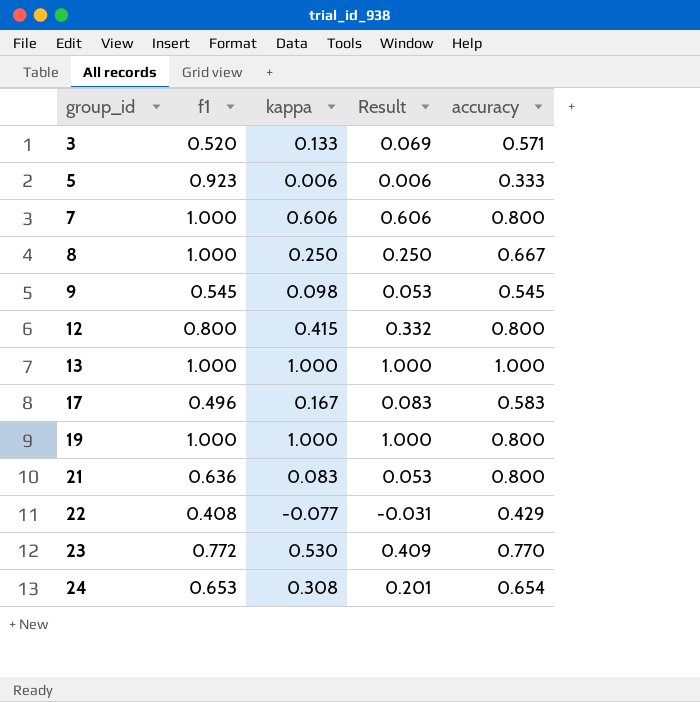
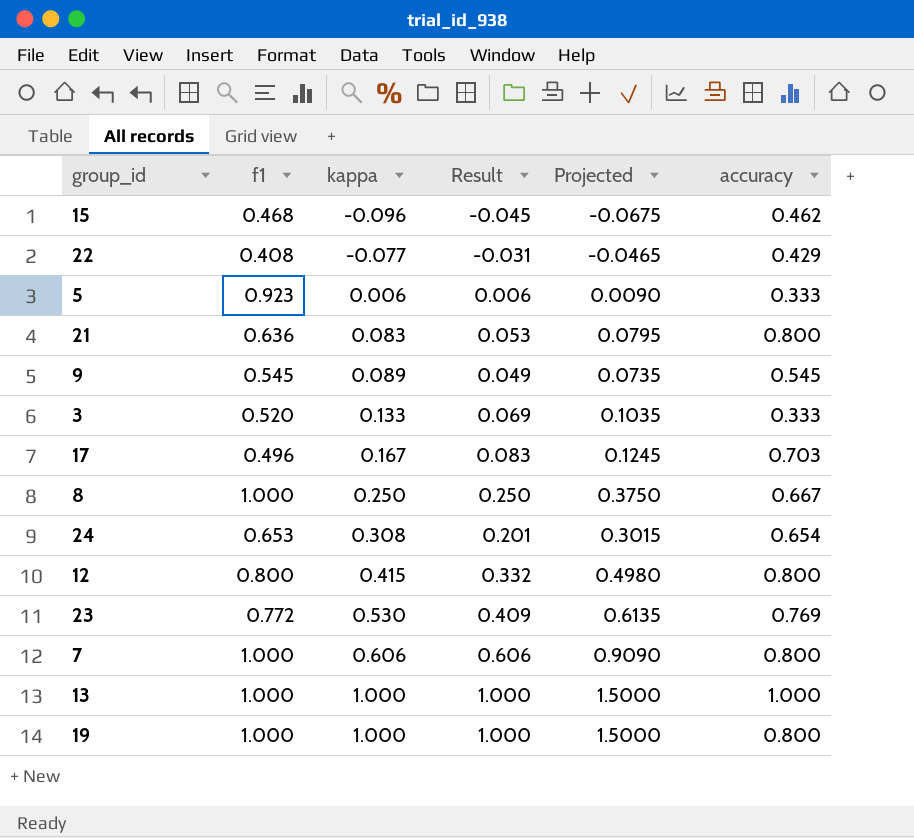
row order: group_id ascending -> kappa ascending
column Projected | formula: none -> [Result] * 1.5
row 15: none -> 0.468 | -0.096 | -0.045 | -0.0675 | 0.462
9 | kappa: 0.098 -> 0.089
9 | Result: 0.053 -> 0.049
3 | accuracy: 0.571 -> 0.333
17 | accuracy: 0.583 -> 0.703
23 | accuracy: 0.770 -> 0.769

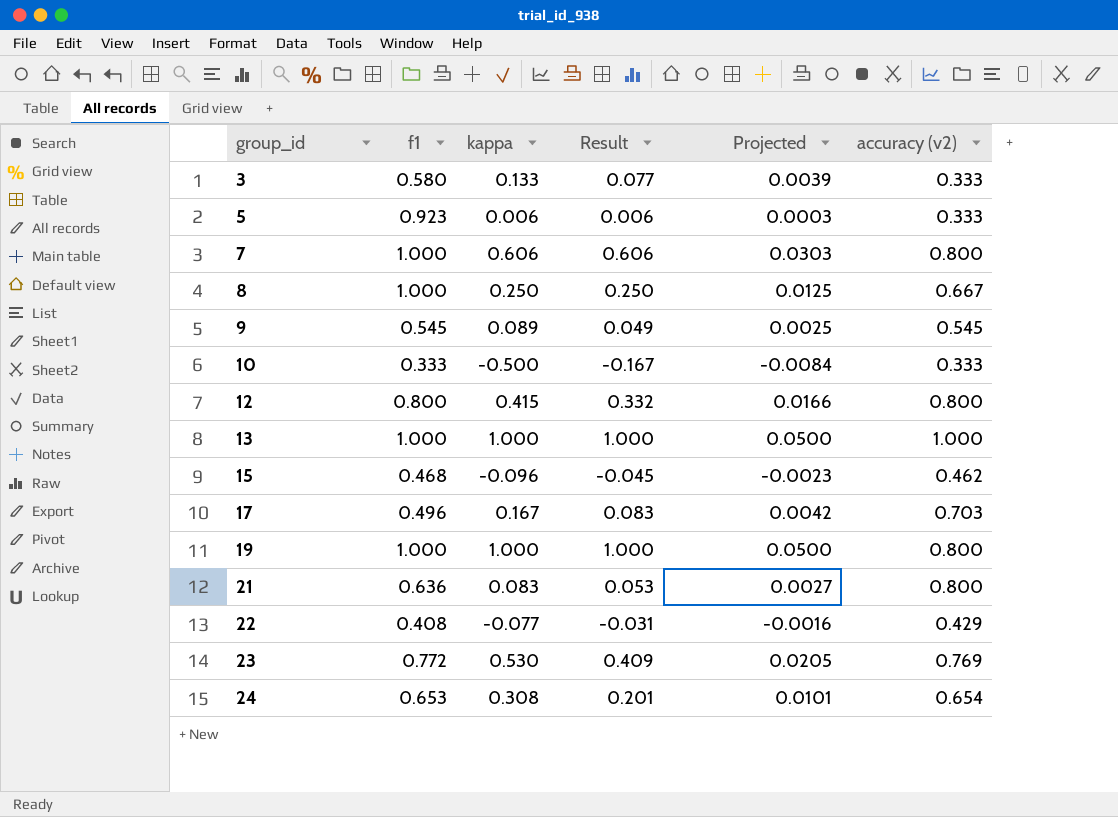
row order: kappa ascending -> group_id ascending
column Projected | formula: [Result] * 1.5 -> [Result] * 0.05
column name: accuracy -> accuracy (v2)
3 | f1: 0.520 -> 0.580
3 | Result: 0.069 -> 0.077
row 10: none -> 0.333 | -0.500 | -0.167 | -0.0084 | 0.333

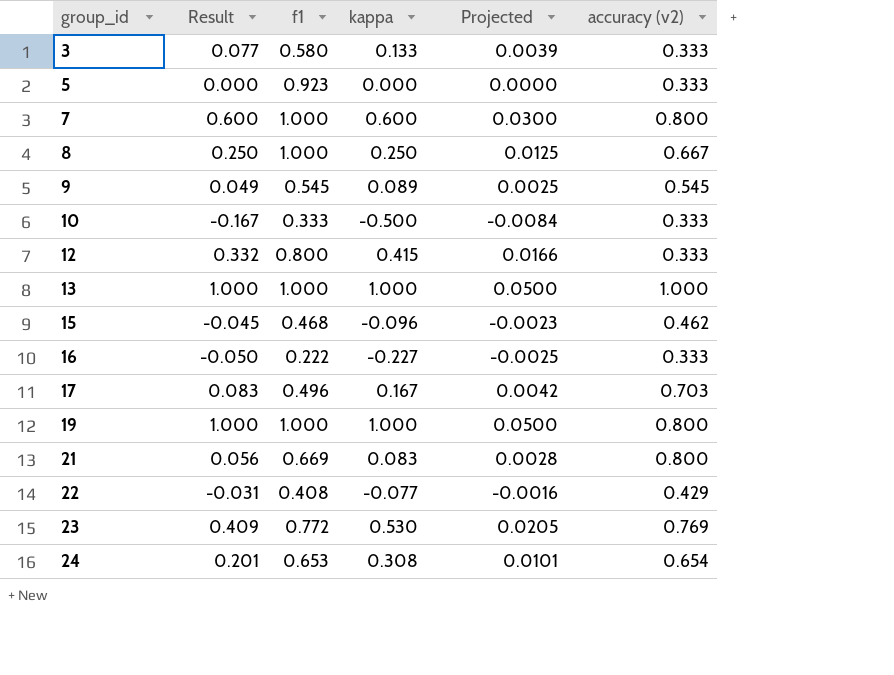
column Result | position: 4 -> 2
5 | Result: 0.006 -> 0.000
5 | kappa: 0.006 -> 0.000
5 | Projected: 0.0003 -> 0.0000
7 | Result: 0.606 -> 0.600
7 | kappa: 0.606 -> 0.600
7 | Projected: 0.0303 -> 0.0300
12 | accuracy (v2): 0.800 -> 0.333
row 16: none -> -0.050 | 0.222 | -0.227 | -0.0025 | 0.333
21 | Result: 0.053 -> 0.056
21 | f1: 0.636 -> 0.669
21 | Projected: 0.0027 -> 0.0028

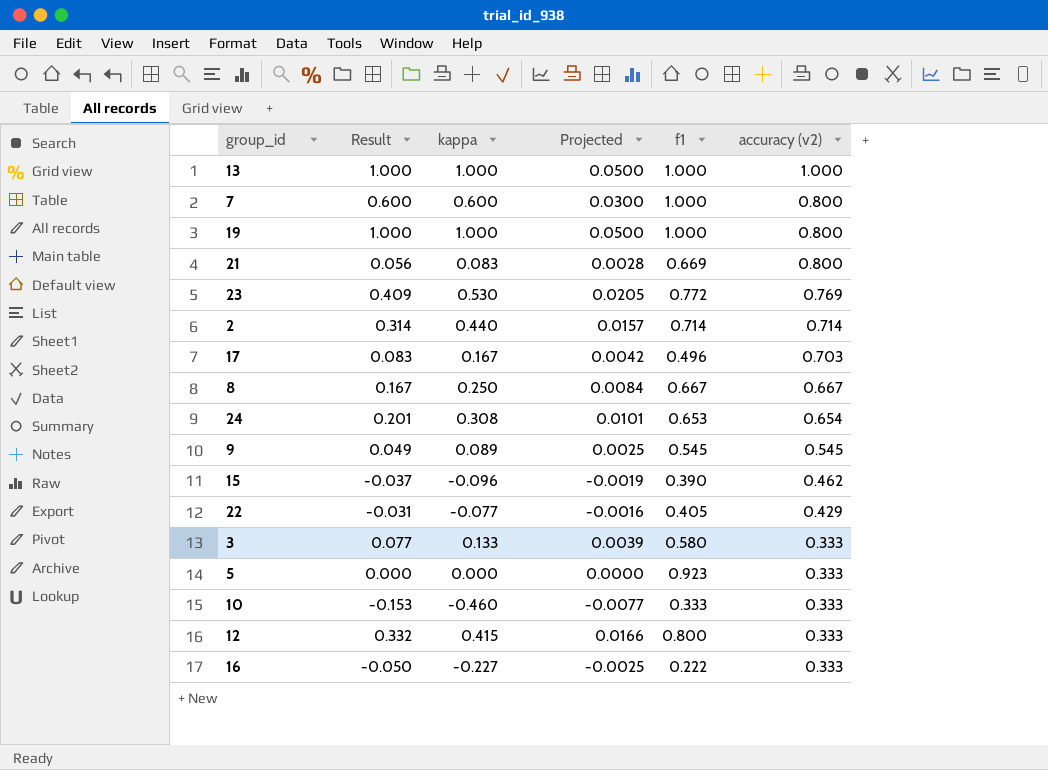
row order: group_id ascending -> accuracy (v2) descending
column f1 | position: 3 -> 5
row 2: none -> 0.314 | 0.440 | 0.0157 | 0.714 | 0.714
8 | Result: 0.250 -> 0.167
8 | Projected: 0.0125 -> 0.0084
8 | f1: 1.000 -> 0.667
15 | Result: -0.045 -> -0.037
15 | Projected: -0.0023 -> -0.0019
15 | f1: 0.468 -> 0.390
22 | f1: 0.408 -> 0.405
10 | Result: -0.167 -> -0.153
10 | kappa: -0.500 -> -0.460
10 | Projected: -0.0084 -> -0.0077

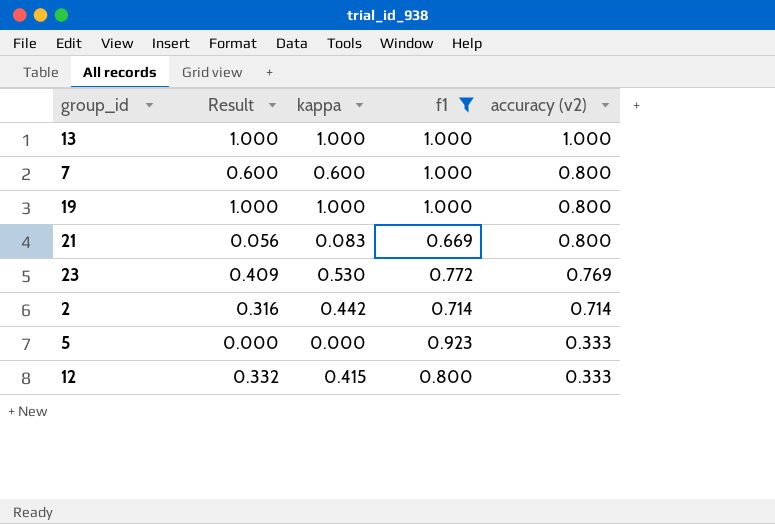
filter: none -> f1 >= 0.669
column Projected | formula: [Result] * 0.05 -> none
2 | Result: 0.314 -> 0.316
2 | kappa: 0.440 -> 0.442

